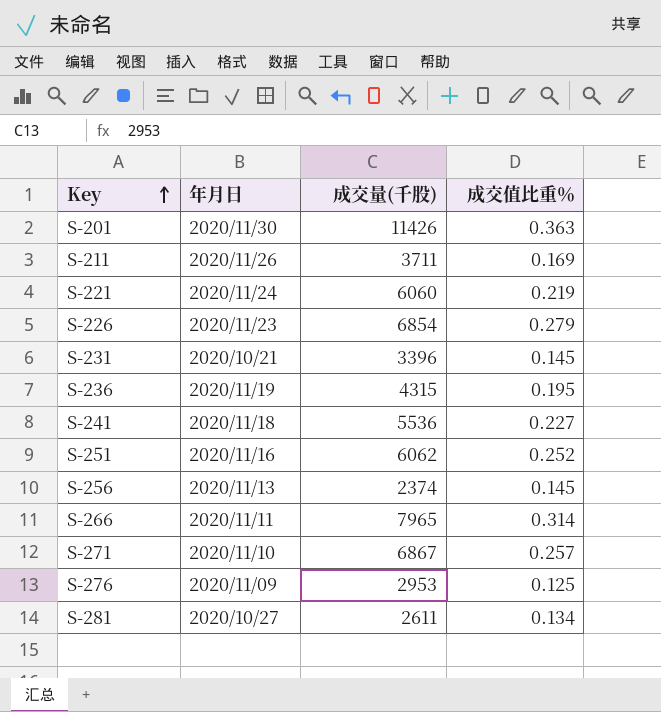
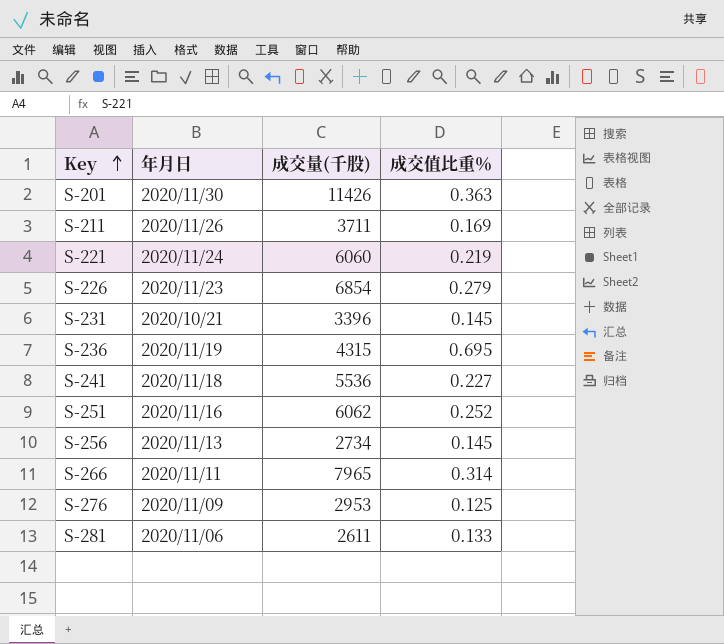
row S-271: 2020/11/10 | 6867 | 0.257 -> none
S-236 | 成交值比重％: 0.195 -> 0.695
S-256 | 成交量(千股): 2374 -> 2734
S-281 | 年月日: 2020/10/27 -> 2020/11/06
S-281 | 成交值比重％: 0.134 -> 0.133

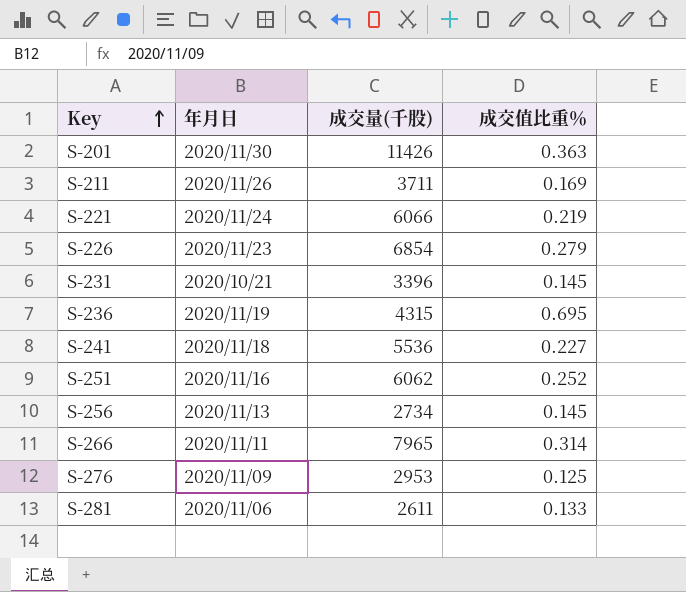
S-221 | 成交量(千股): 6060 -> 6066

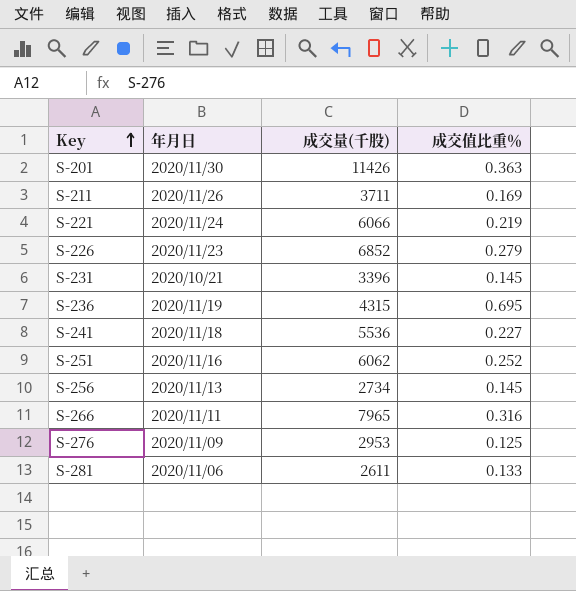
S-226 | 成交量(千股): 6854 -> 6852
S-266 | 成交值比重％: 0.314 -> 0.316

